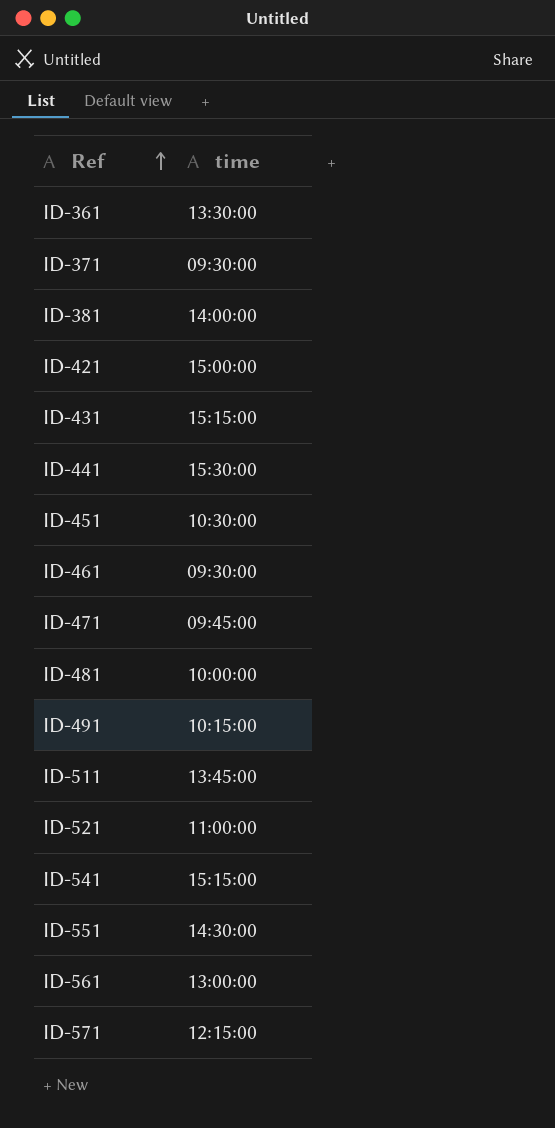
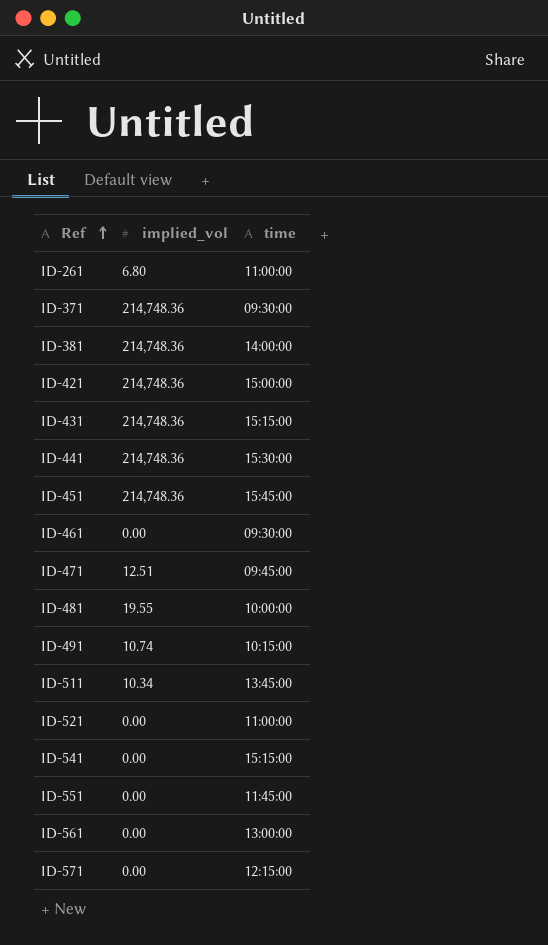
column implied_vol | position: none -> 2
row ID-361: 13:30:00 -> none
row ID-261: none -> 6.80 | 11:00:00
ID-451 | time: 10:30:00 -> 15:45:00
ID-551 | time: 14:30:00 -> 11:45:00

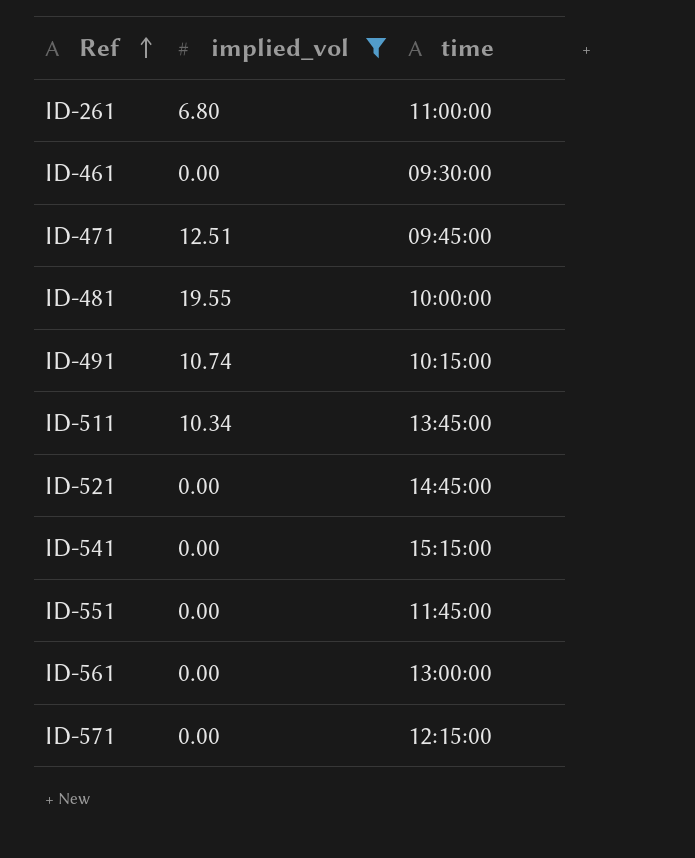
filter: none -> implied_vol != 214,748.36
ID-521 | time: 11:00:00 -> 14:45:00

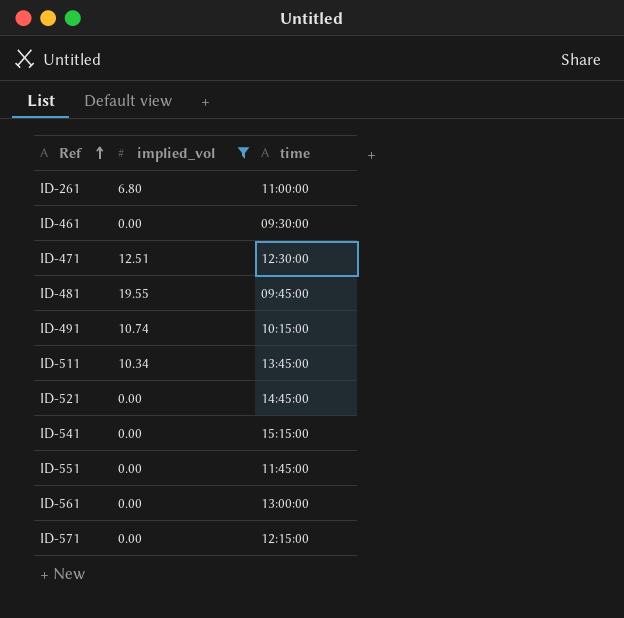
ID-471 | time: 09:45:00 -> 12:30:00
ID-481 | time: 10:00:00 -> 09:45:00

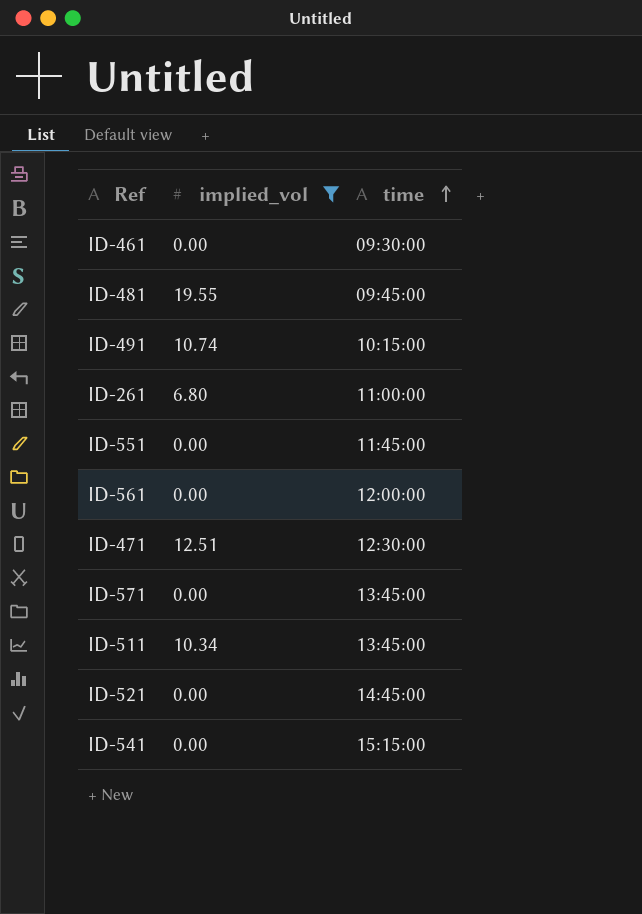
row order: Ref ascending -> time ascending
ID-561 | time: 13:00:00 -> 12:00:00
ID-571 | time: 12:15:00 -> 13:45:00

